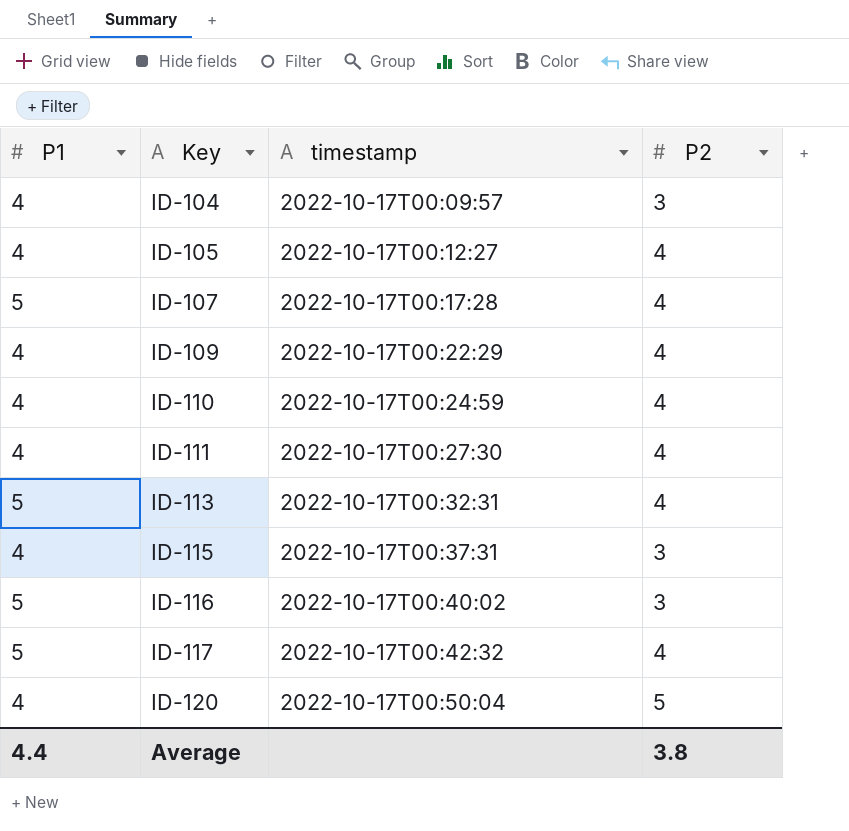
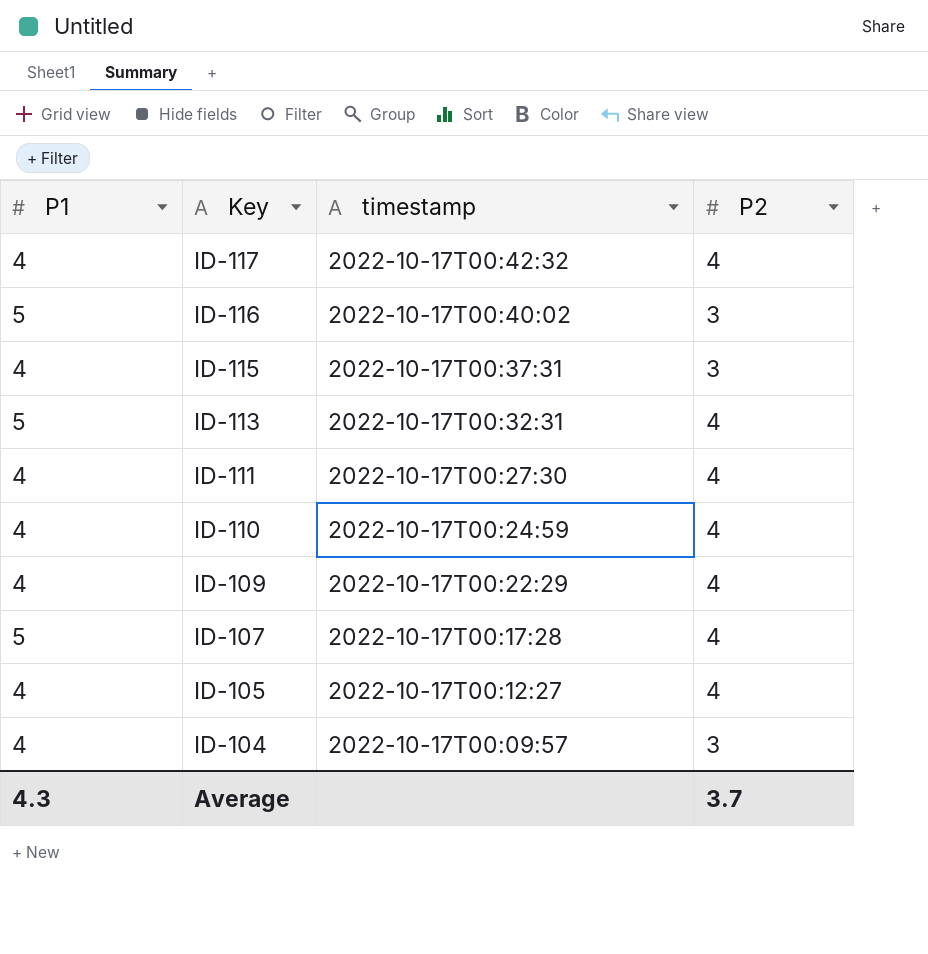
row order: Key ascending -> Key descending
row ID-120: 4 | 2022-10-17T00:50:04 | 5 -> none
ID-117 | P1: 5 -> 4
Average | P1: 4.4 -> 4.3
Average | P2: 3.8 -> 3.7

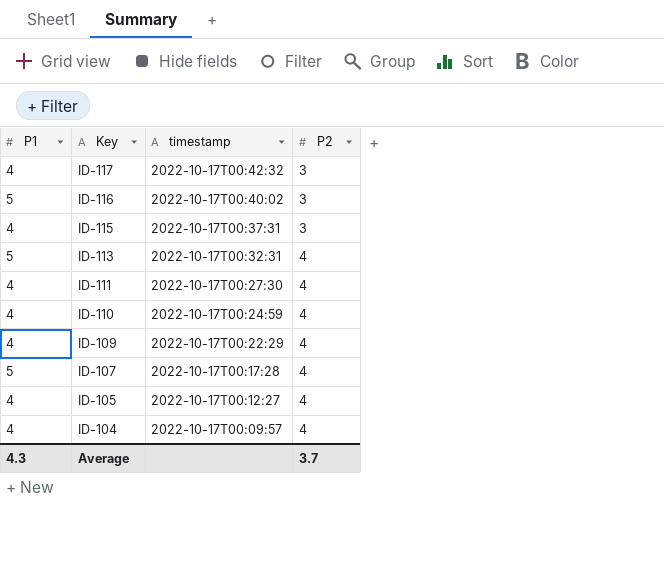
ID-117 | P2: 4 -> 3
ID-104 | P2: 3 -> 4

